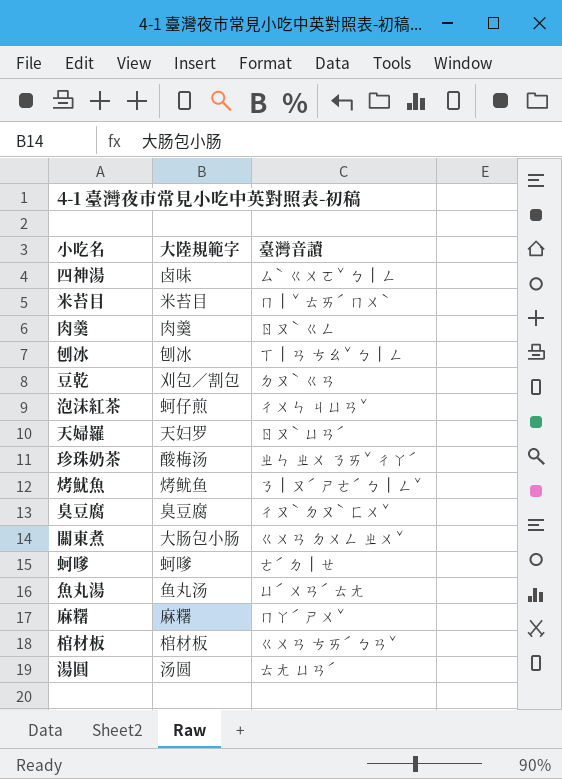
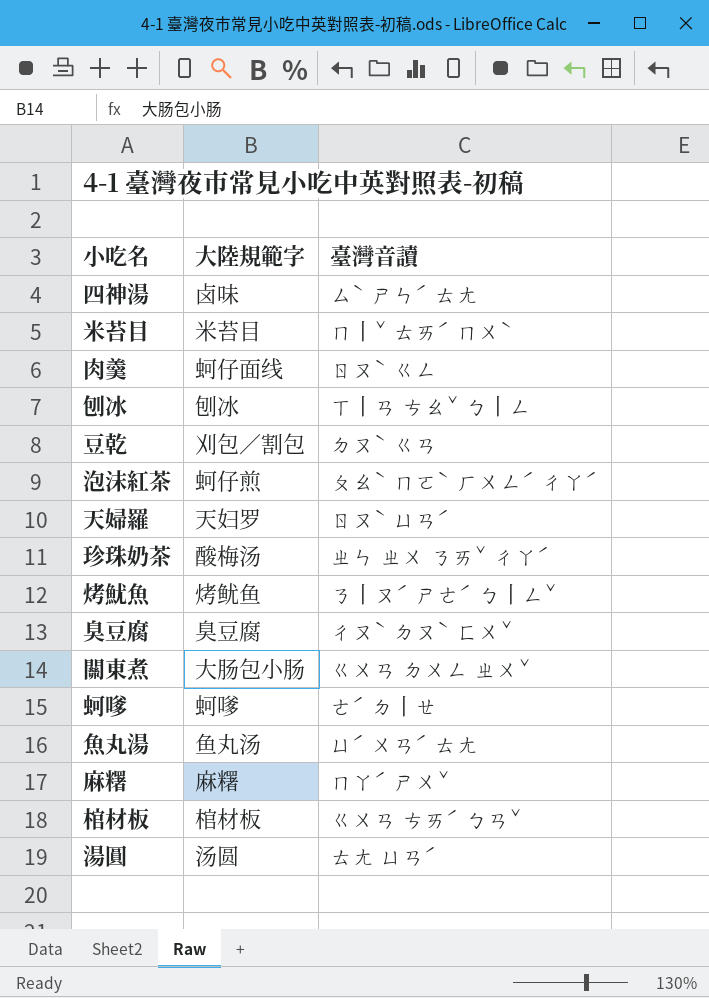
四神湯 | 臺灣音讀: ㄙˋ ㄍㄨㄛˇ ㄅ丨ㄥ -> ㄙˋ ㄕㄣˊ ㄊㄤ
肉羹 | 大陸規範字: 肉羹 -> 蚵仔面线
泡沫紅茶 | 臺灣音讀: ㄔㄨㄣ ㄐㄩㄢˇ -> ㄆㄠˋ ㄇㄛˋ ㄏㄨㄥˊ ㄔㄚˊ

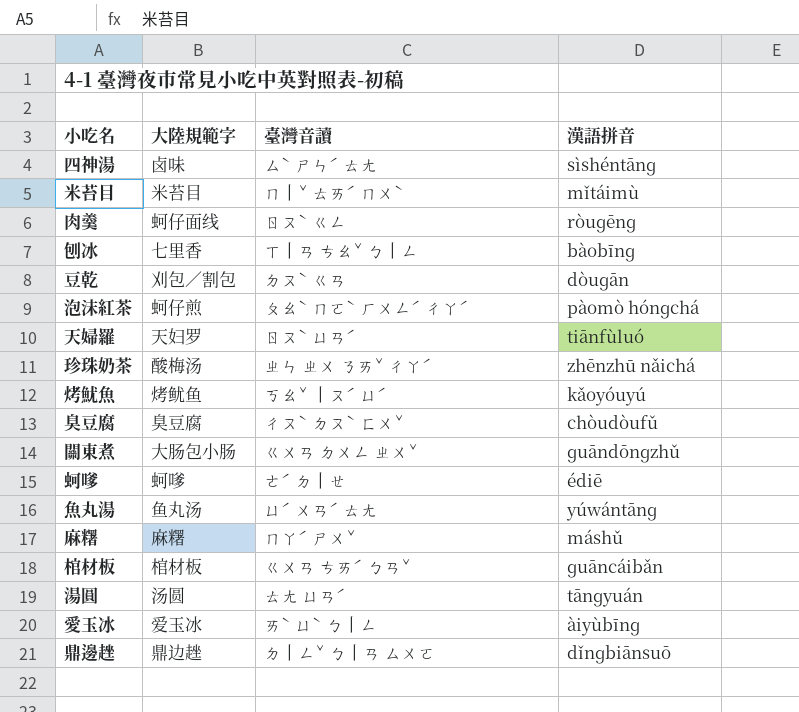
column 漢語拼音 | position: none -> 4
刨冰 | 大陸規範字: 刨冰 -> 七里香
烤魷魚 | 臺灣音讀: ㄋ丨ㄡˊ ㄕㄜˊ ㄅ丨ㄥˇ -> ㄎㄠˇ 丨ㄡˊ ㄩˊ
row 愛玉冰: none -> 爱玉冰 | ㄞˋ ㄩˋ ㄅ丨ㄥ | àiyùbīnɡ
row 鼎邊趖: none -> 鼎边趖 | ㄉ丨ㄥˇ ㄅ丨ㄢ ㄙㄨㄛ | dǐnɡbiānsuō

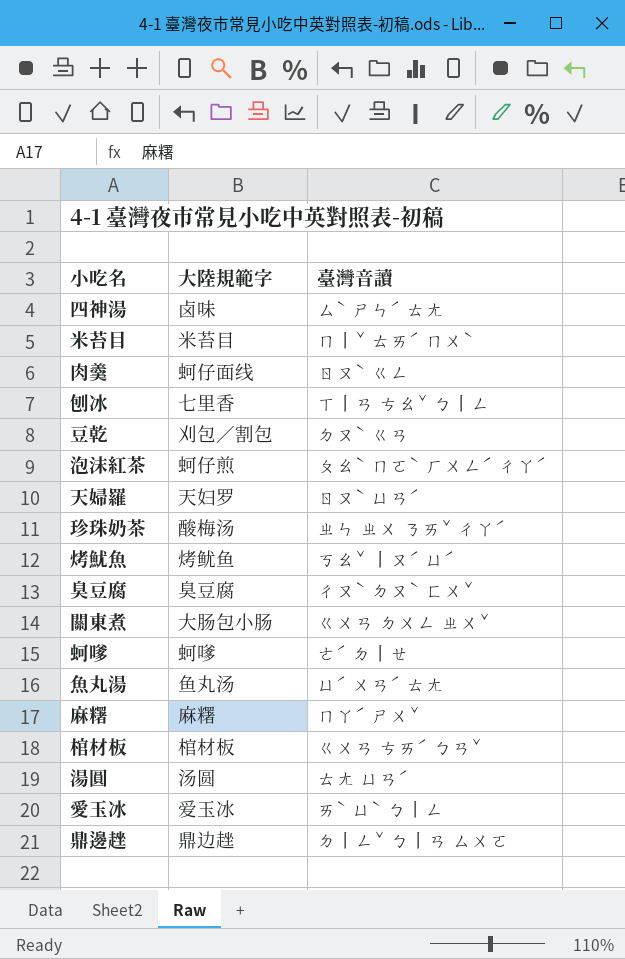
column 漢語拼音 | position: 4 -> none

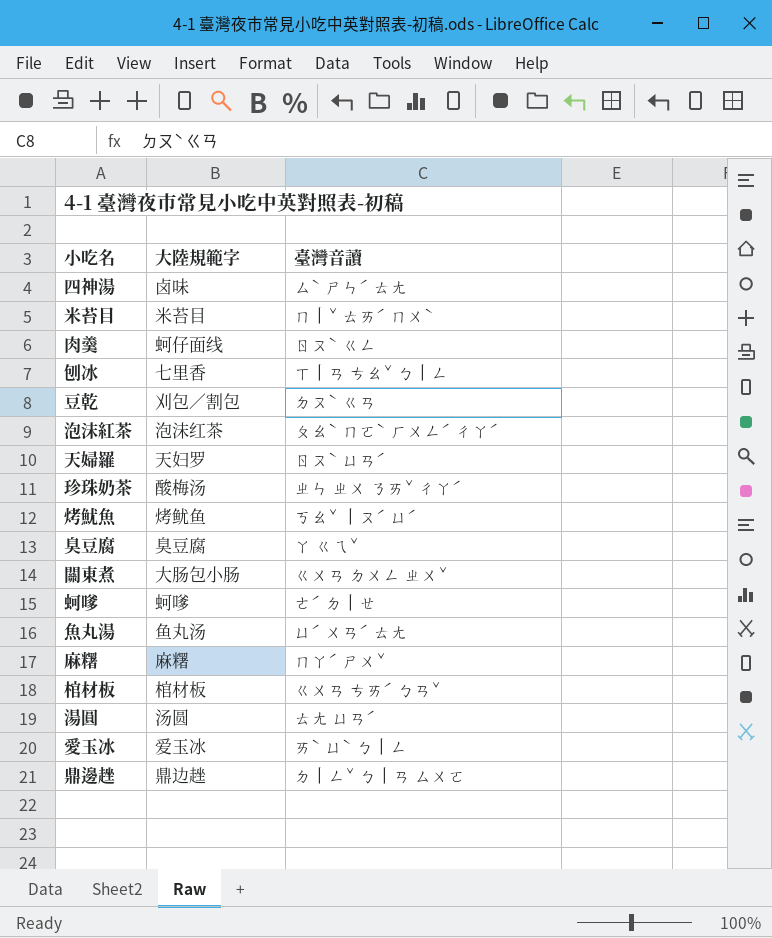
泡沫紅茶 | 大陸規範字: 蚵仔煎 -> 泡沫红茶
臭豆腐 | 臺灣音讀: ㄔㄡˋ ㄉㄡˋ ㄈㄨˇ -> ㄚ ㄍㄟˇ

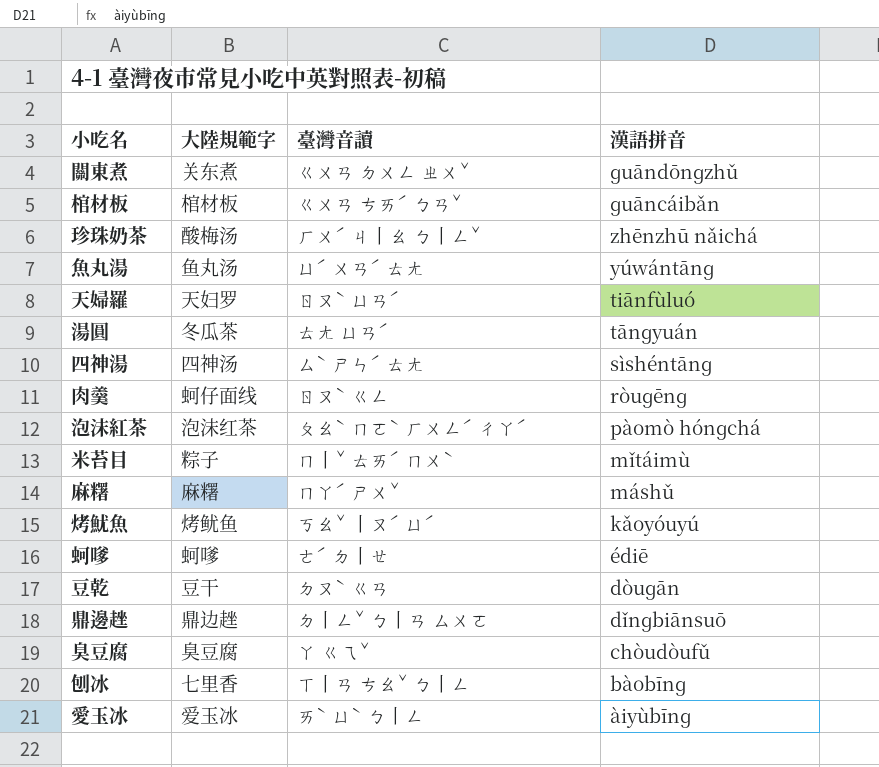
row order: none -> 漢語拼音 descending
column 漢語拼音 | position: none -> 4
關東煮 | 大陸規範字: 大肠包小肠 -> 关东煮
珍珠奶茶 | 臺灣音讀: ㄓㄣ ㄓㄨ ㄋㄞˇ ㄔㄚˊ -> ㄏㄨˊ ㄐ丨ㄠ ㄅ丨ㄥˇ
湯圓 | 大陸規範字: 汤圆 -> 冬瓜茶
四神湯 | 大陸規範字: 卤味 -> 四神汤
米苔目 | 大陸規範字: 米苔目 -> 粽子
豆乾 | 大陸規範字: 刈包／割包 -> 豆干

